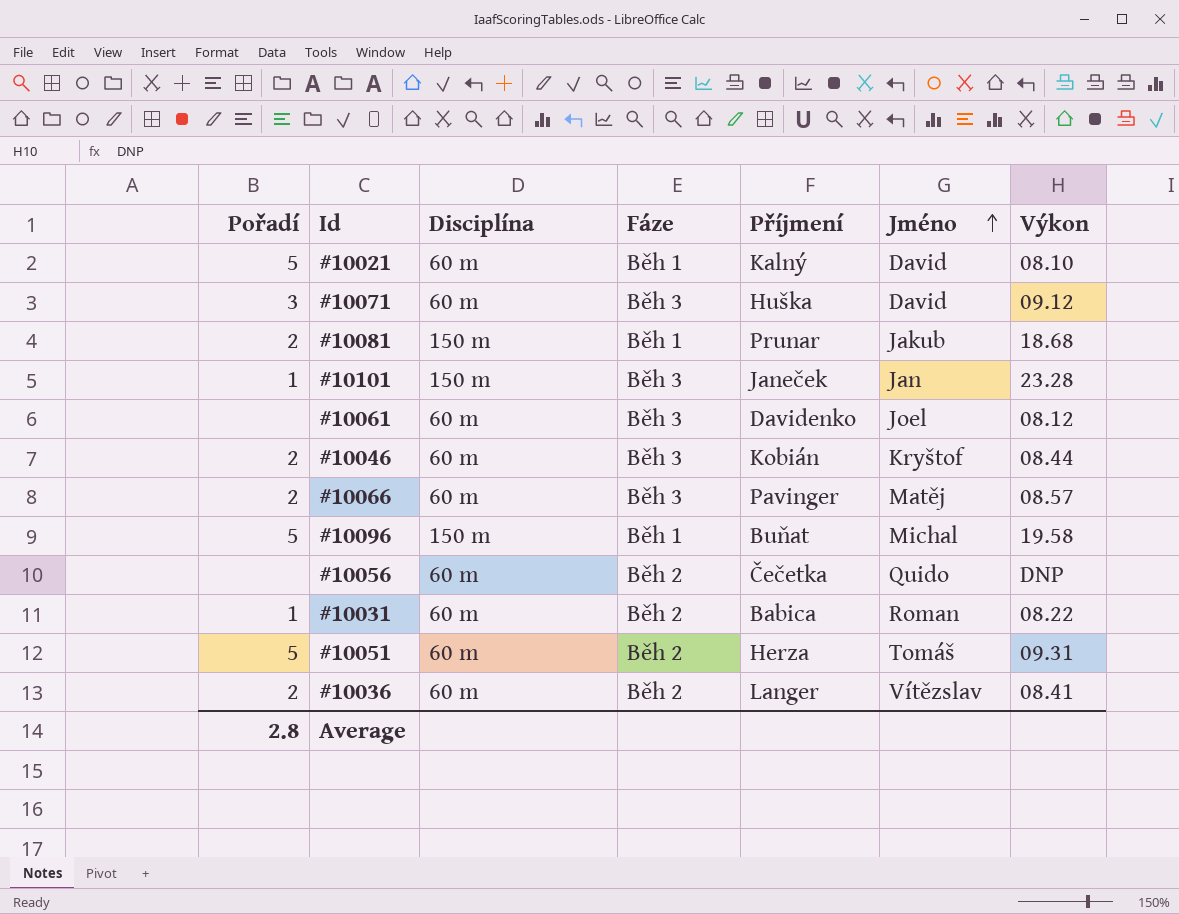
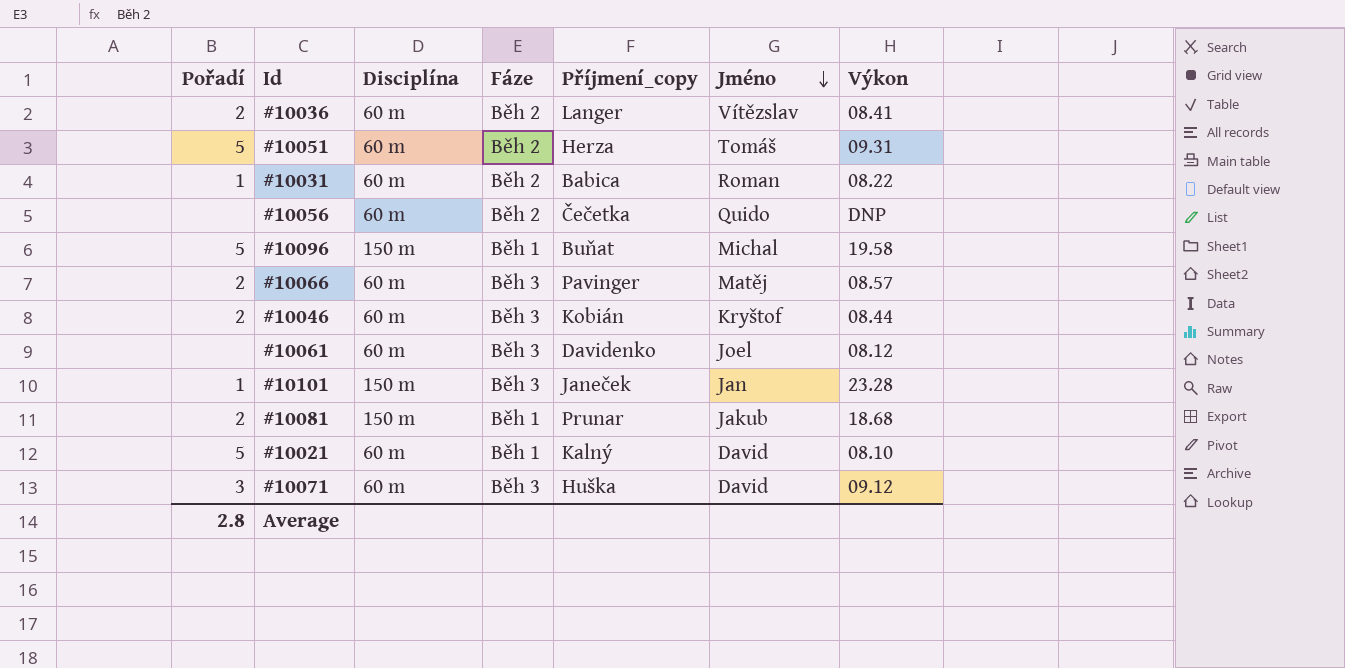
row order: Jméno ascending -> Jméno descending
column name: Příjmení -> Příjmení_copy

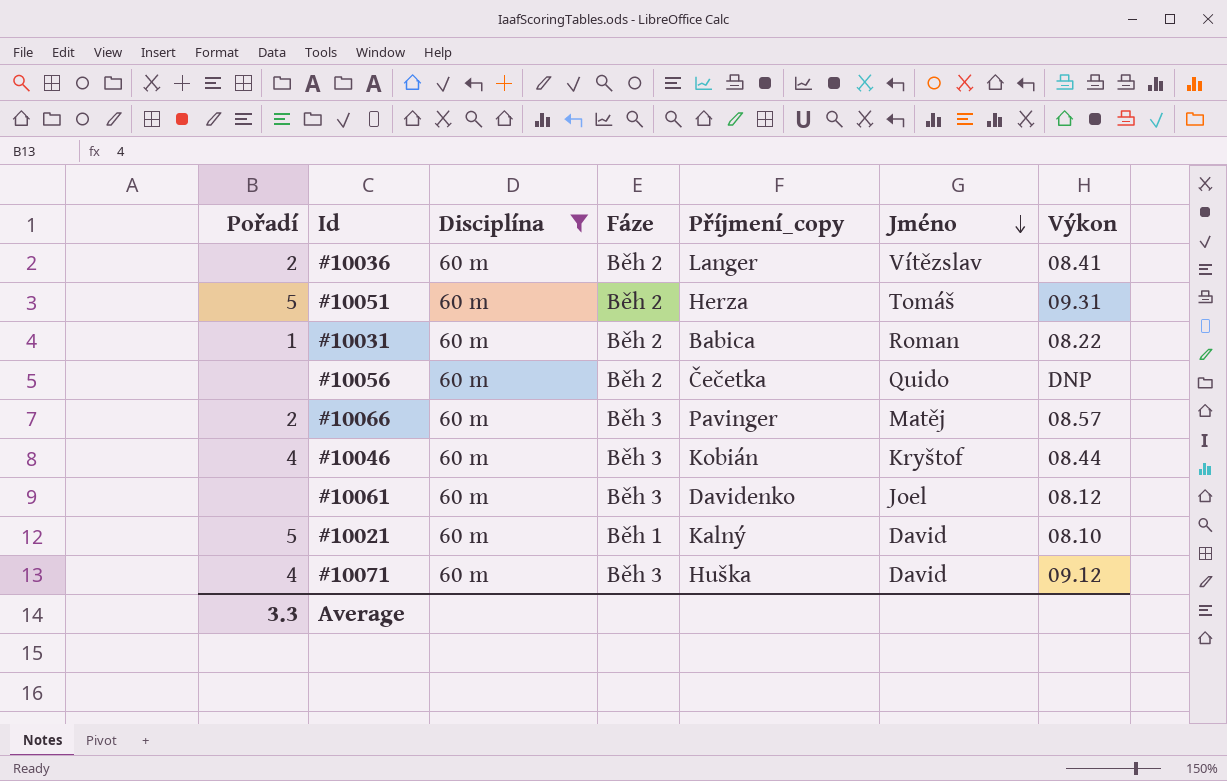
filter: none -> Disciplína = 60 m
#10046 | Pořadí: 2 -> 4
#10071 | Pořadí: 3 -> 4
Average | Pořadí: 2.8 -> 3.3

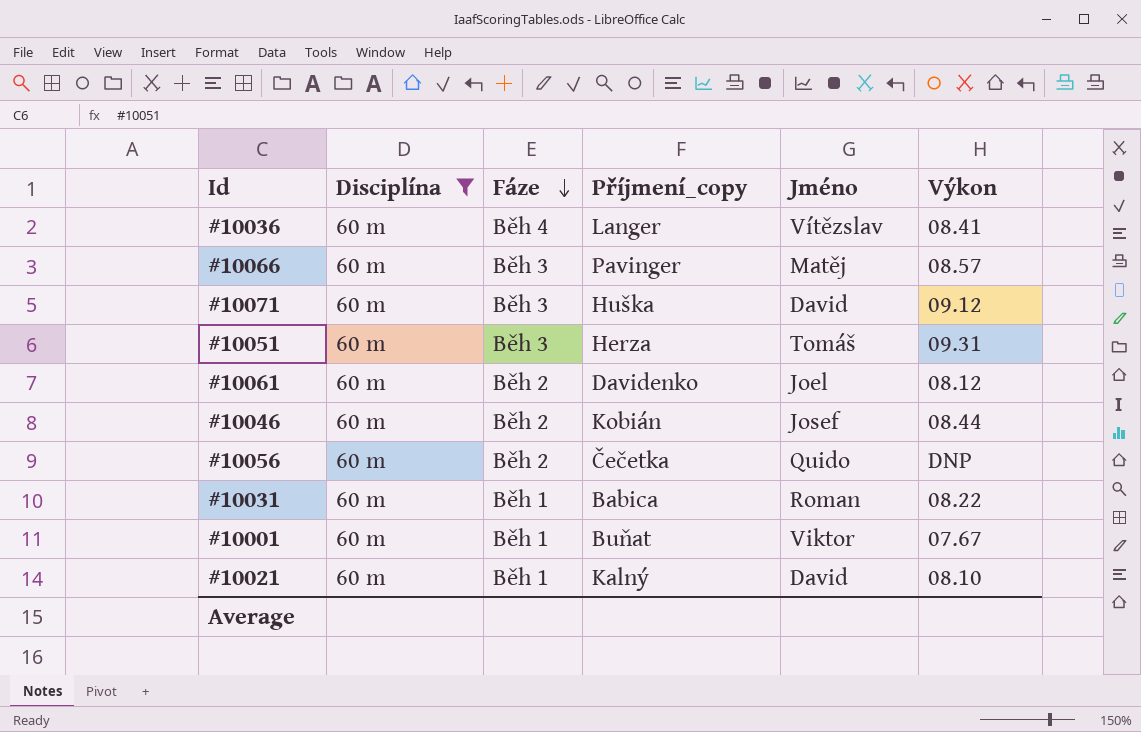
row order: Jméno descending -> Fáze descending
column Pořadí | position: 1 -> none
#10036 | Fáze: Běh 2 -> Běh 4
#10051 | Fáze: Běh 2 -> Běh 3
#10061 | Fáze: Běh 3 -> Běh 2
#10046 | Fáze: Běh 3 -> Běh 2
#10046 | Jméno: Kryštof -> Josef
#10031 | Fáze: Běh 2 -> Běh 1
row #10001: none -> 60 m | Běh 1 | Buňat | Viktor | 07.67

